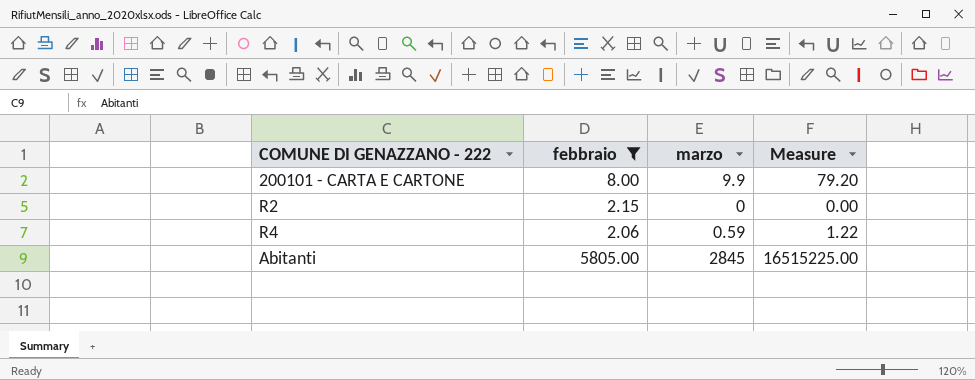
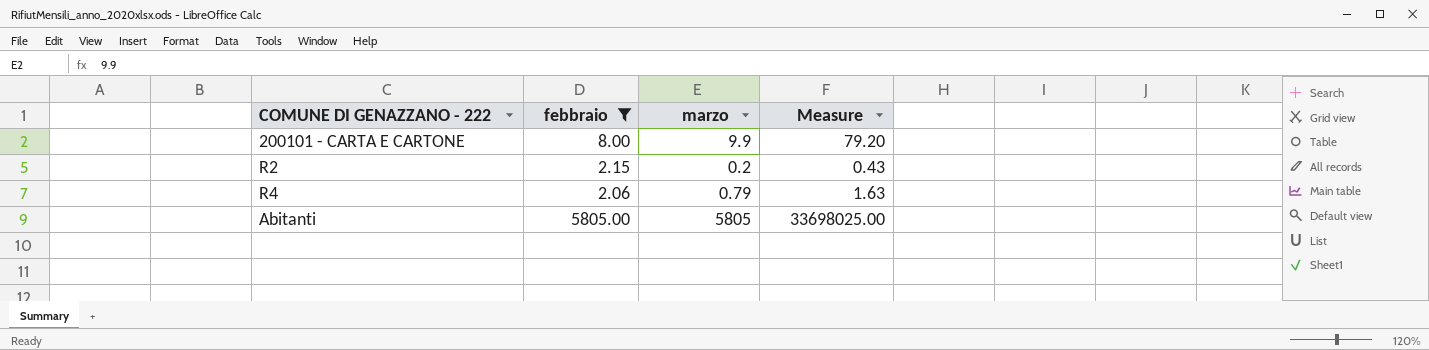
R2 | marzo: 0 -> 0.2
R2 | Measure: 0.00 -> 0.43
R4 | marzo: 0.59 -> 0.79
R4 | Measure: 1.22 -> 1.63
Abitanti | marzo: 2845 -> 5805
Abitanti | Measure: 16515225.00 -> 33698025.00

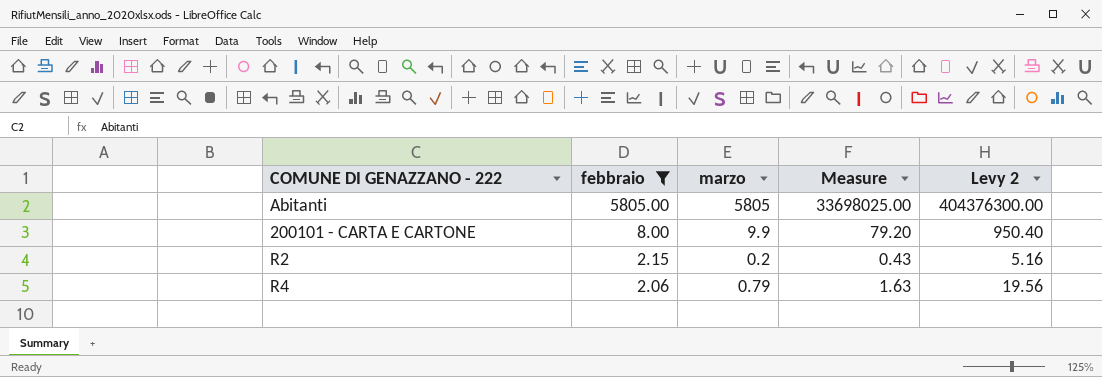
row order: none -> febbraio descending
column Levy 2 | formula: none -> [Measure] * 12

